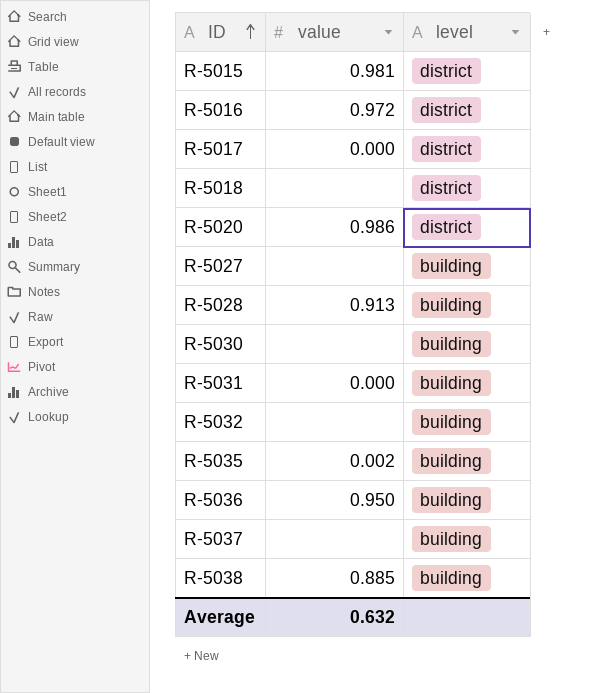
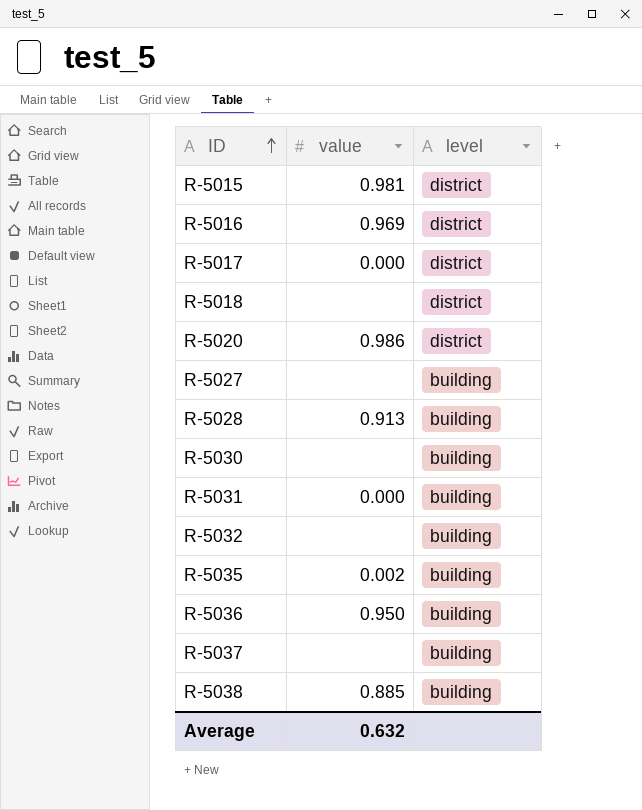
R-5016 | value: 0.972 -> 0.969

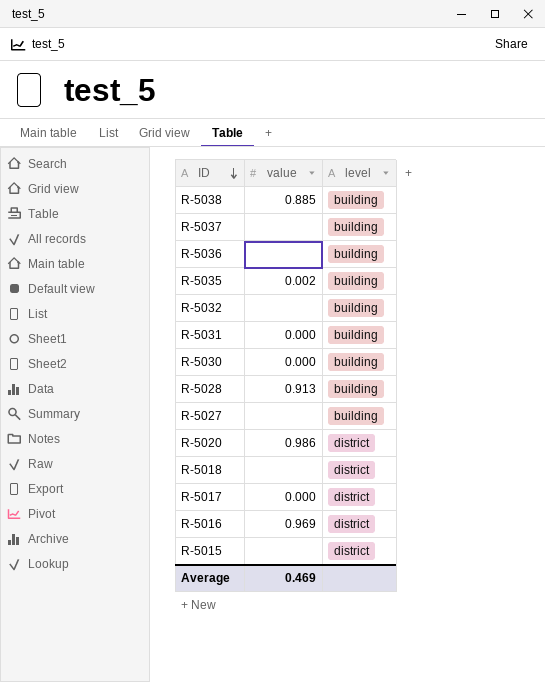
row order: ID ascending -> ID descending
R-5036 | value: 0.950 -> none
R-5030 | value: none -> 0.000
R-5015 | value: 0.981 -> none
Average | value: 0.632 -> 0.469

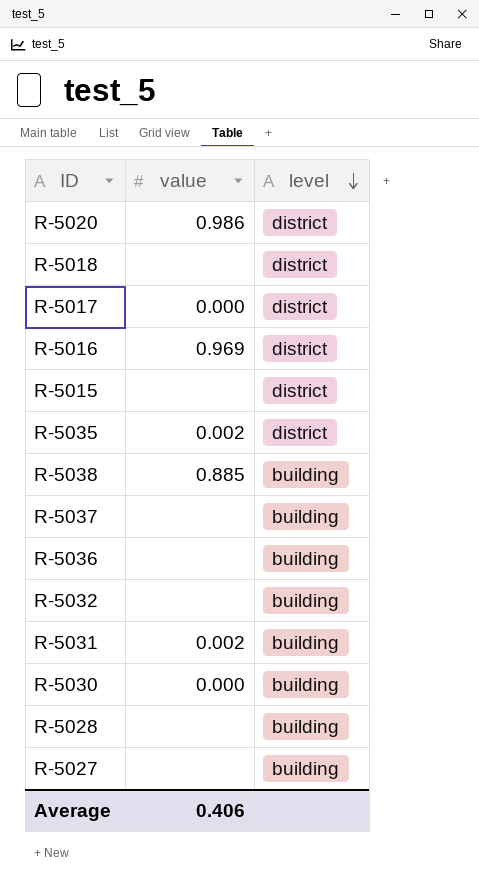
row order: ID descending -> level descending
R-5035 | level: building -> district
R-5031 | value: 0.000 -> 0.002
R-5028 | value: 0.913 -> none
Average | value: 0.469 -> 0.406

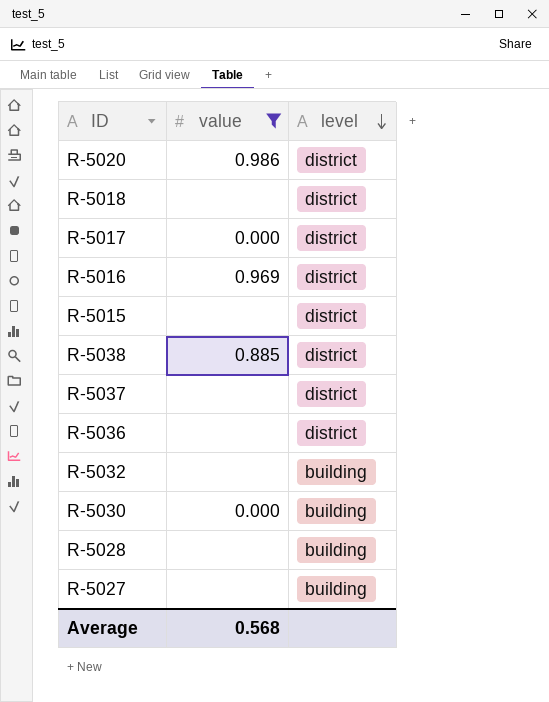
filter: none -> value != 0.002
R-5038 | level: building -> district
R-5037 | level: building -> district
R-5036 | level: building -> district
Average | value: 0.406 -> 0.568

